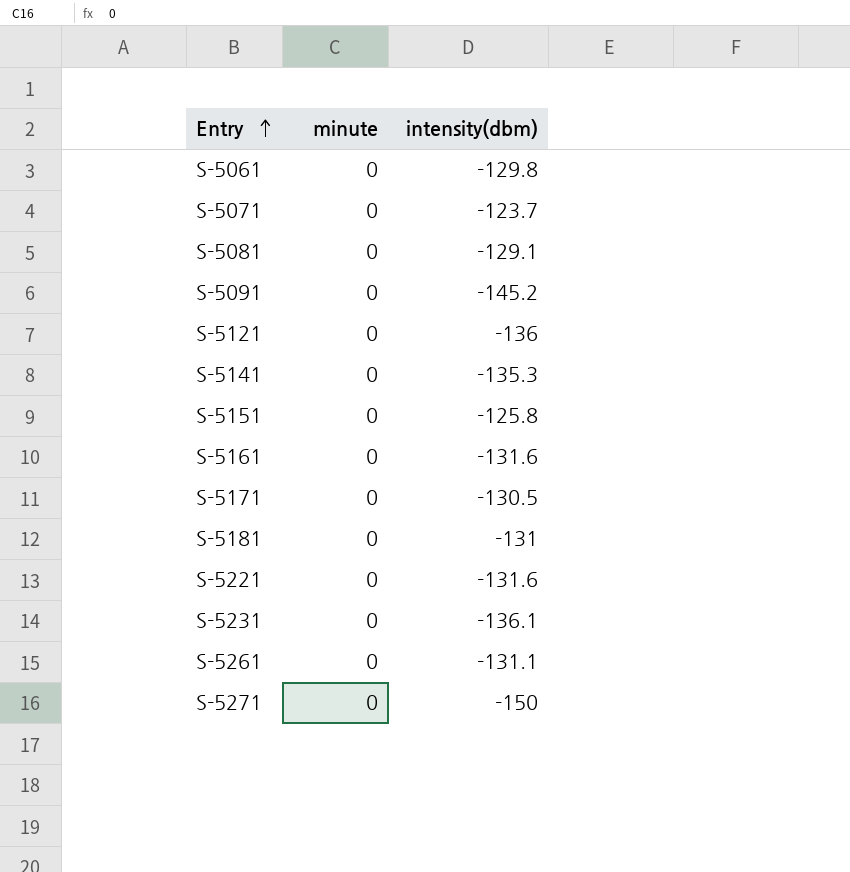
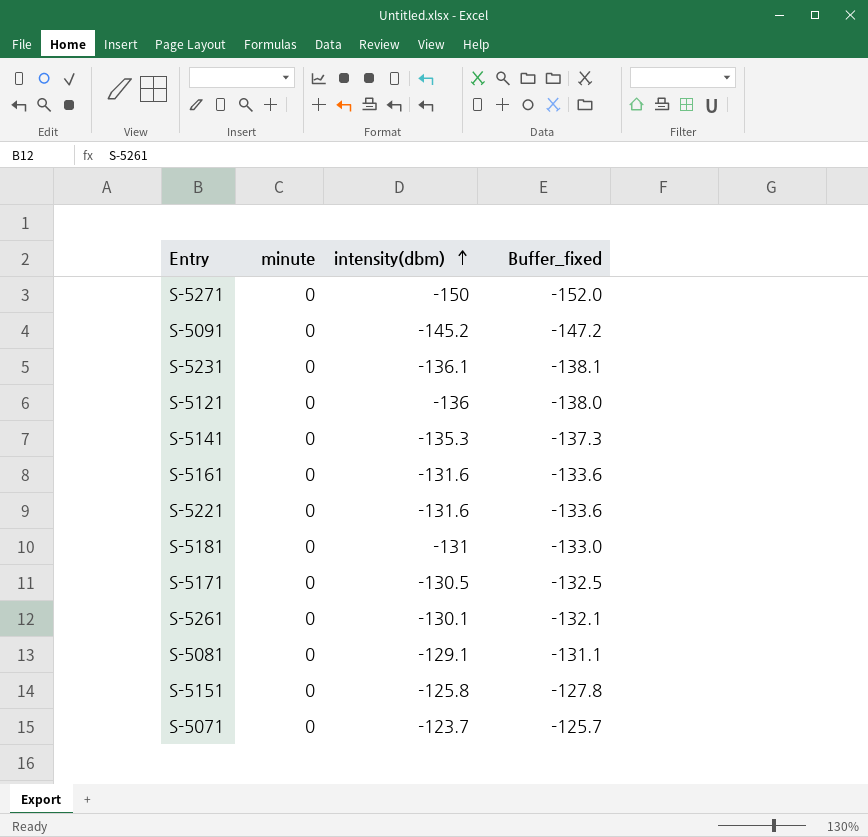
row order: Entry ascending -> intensity(dbm) ascending
column Buffer_fixed | formula: none -> [intensity(dbm)] - 2
row S-5061: 0 | -129.8 -> none
S-5261 | intensity(dbm): -131.1 -> -130.1

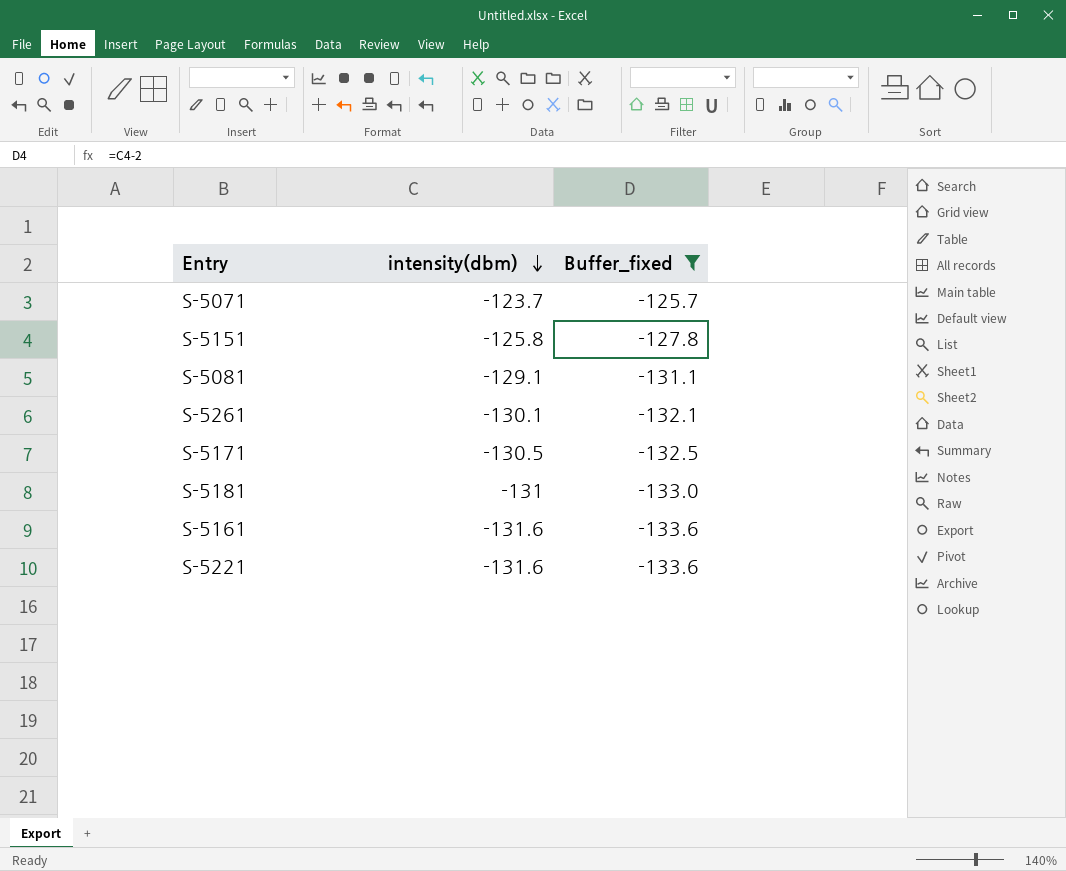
filter: none -> Buffer_fixed >= -133.6
row order: intensity(dbm) ascending -> intensity(dbm) descending
column minute | position: 2 -> none

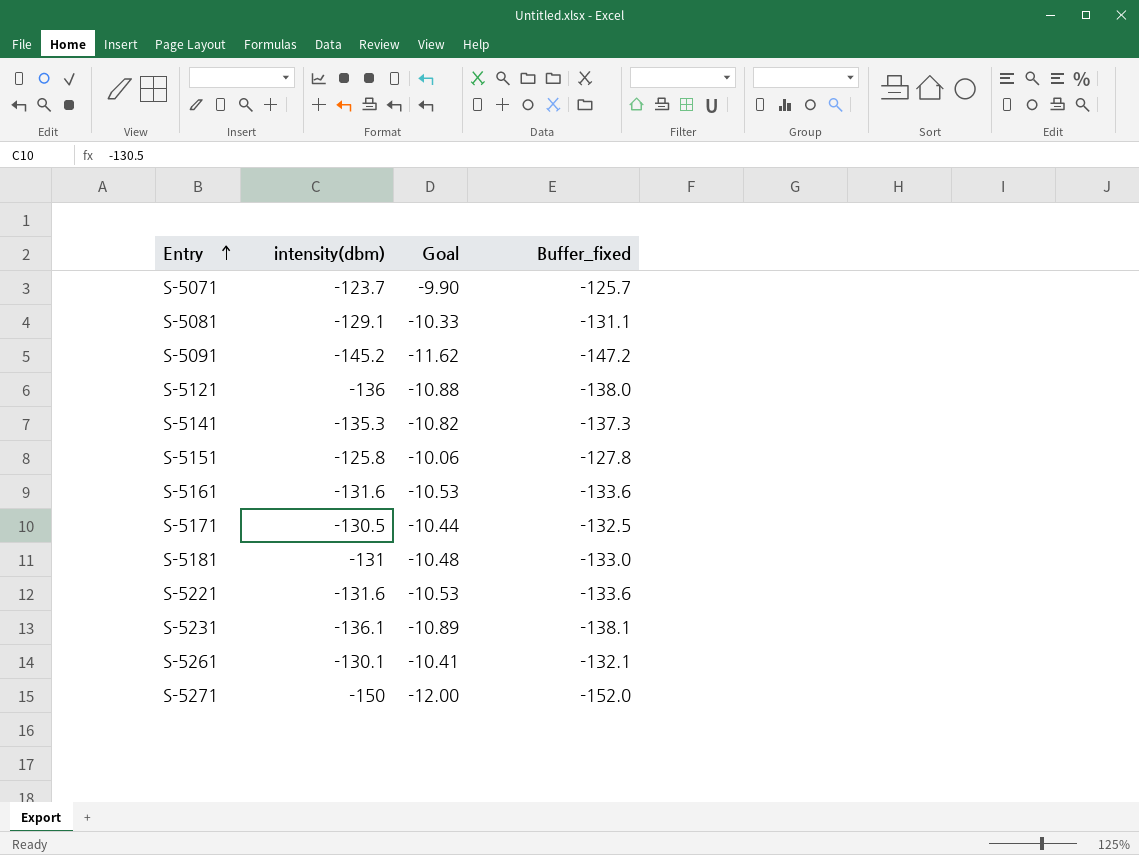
filter: Buffer_fixed >= -133.6 -> none
row order: intensity(dbm) descending -> Entry ascending
column Goal | formula: none -> [intensity(dbm)] * 0.08

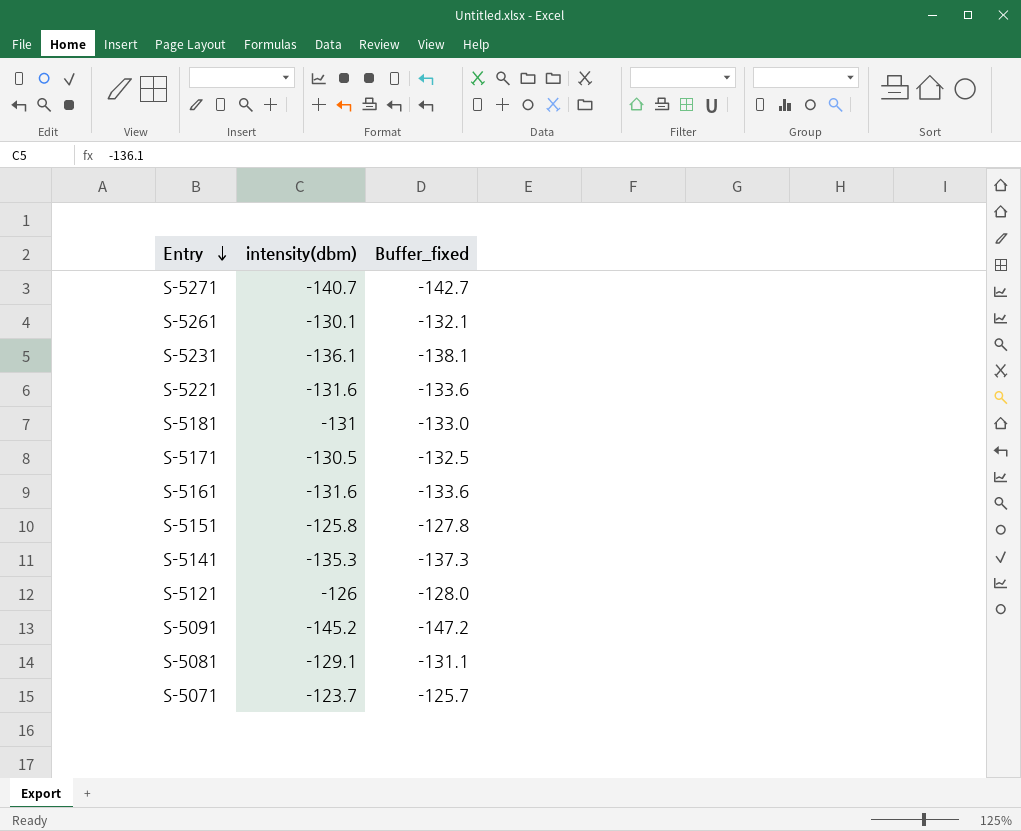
row order: Entry ascending -> Entry descending
column Goal | formula: [intensity(dbm)] * 0.08 -> none
S-5271 | intensity(dbm): -150 -> -140.7
S-5271 | Buffer_fixed: -152.0 -> -142.7
S-5121 | intensity(dbm): -136 -> -126
S-5121 | Buffer_fixed: -138.0 -> -128.0

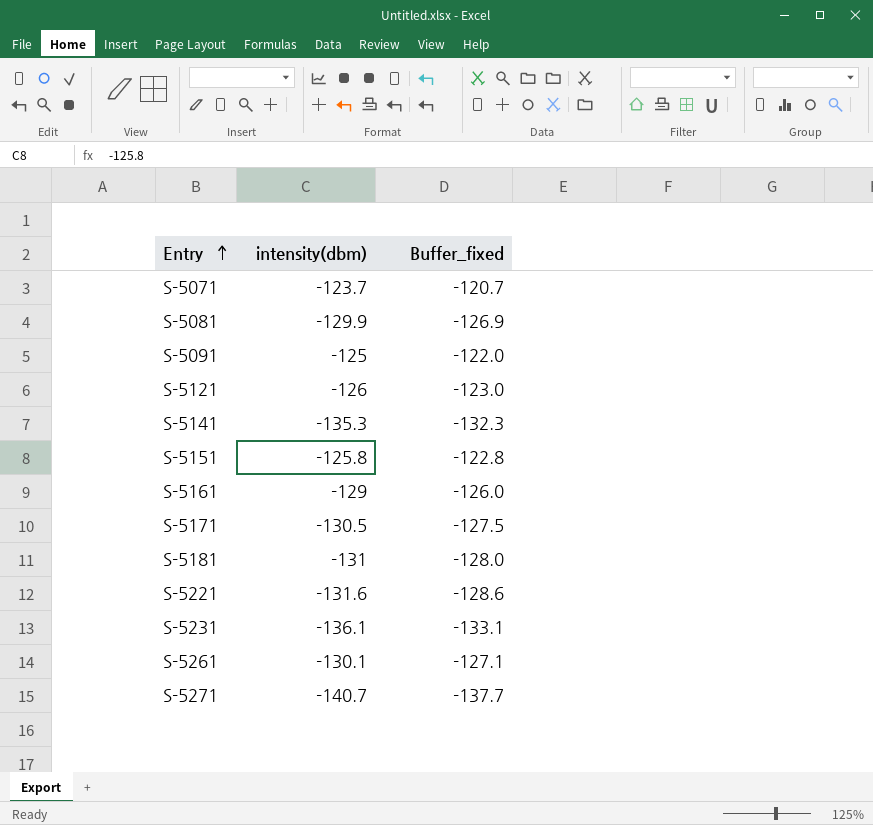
row order: Entry descending -> Entry ascending
column Buffer_fixed | formula: [intensity(dbm)] - 2 -> [intensity(dbm)] + 3
S-5081 | intensity(dbm): -129.1 -> -129.9
S-5091 | intensity(dbm): -145.2 -> -125
S-5161 | intensity(dbm): -131.6 -> -129

